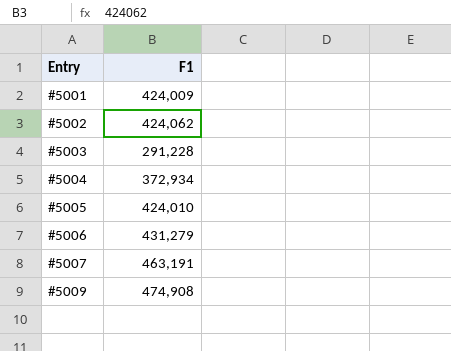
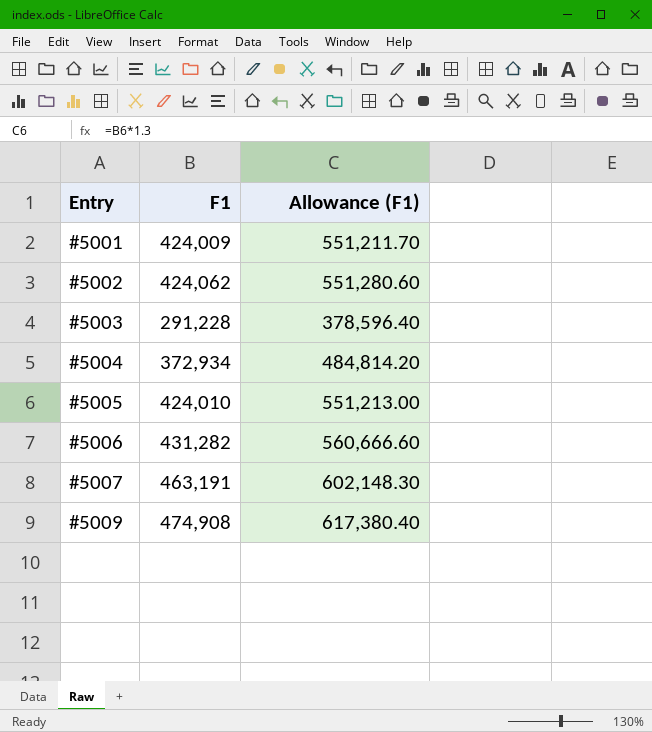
column Allowance (F1) | formula: none -> [F1] * 1.3
#5006 | F1: 431,279 -> 431,282

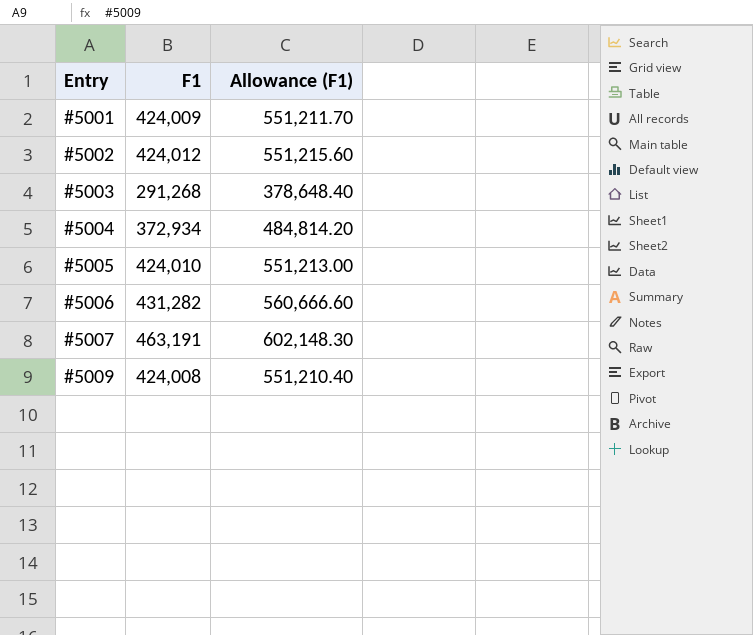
#5002 | F1: 424,062 -> 424,012
#5002 | Allowance (F1): 551,280.60 -> 551,215.60
#5003 | F1: 291,228 -> 291,268
#5003 | Allowance (F1): 378,596.40 -> 378,648.40
#5009 | F1: 474,908 -> 424,008
#5009 | Allowance (F1): 617,380.40 -> 551,210.40

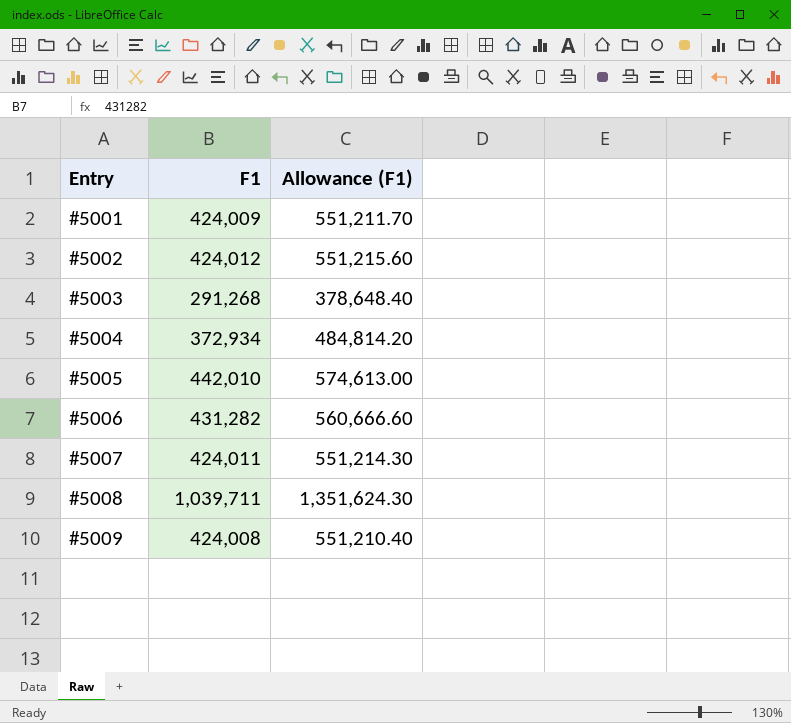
#5005 | F1: 424,010 -> 442,010
#5005 | Allowance (F1): 551,213.00 -> 574,613.00
#5007 | F1: 463,191 -> 424,011
#5007 | Allowance (F1): 602,148.30 -> 551,214.30
row #5008: none -> 1,039,711 | 1,351,624.30

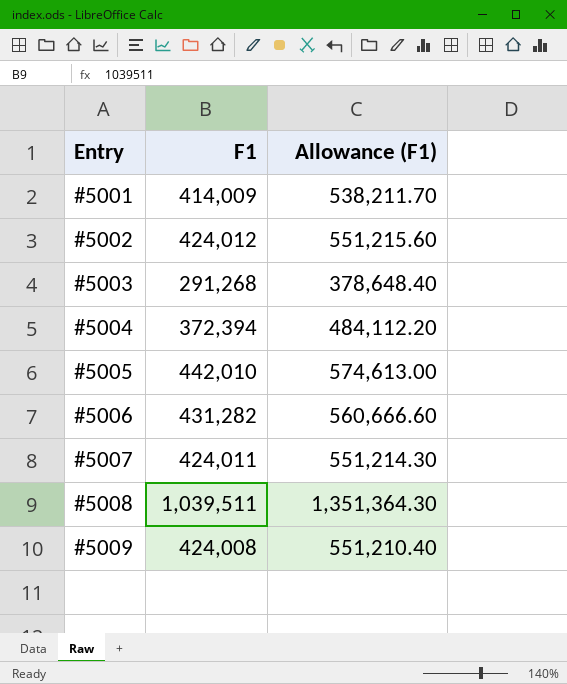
#5001 | F1: 424,009 -> 414,009
#5001 | Allowance (F1): 551,211.70 -> 538,211.70
#5004 | F1: 372,934 -> 372,394
#5004 | Allowance (F1): 484,814.20 -> 484,112.20
#5008 | F1: 1,039,711 -> 1,039,511
#5008 | Allowance (F1): 1,351,624.30 -> 1,351,364.30

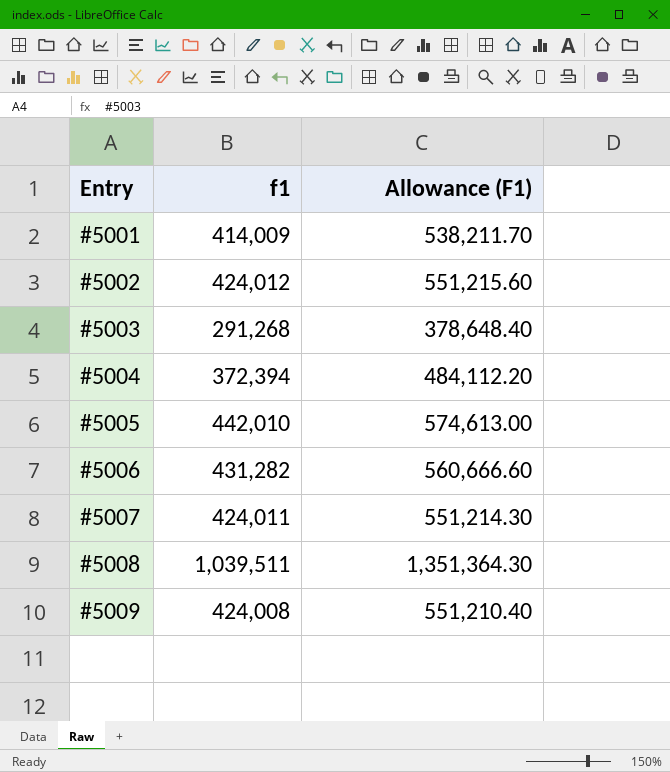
column name: F1 -> f1

